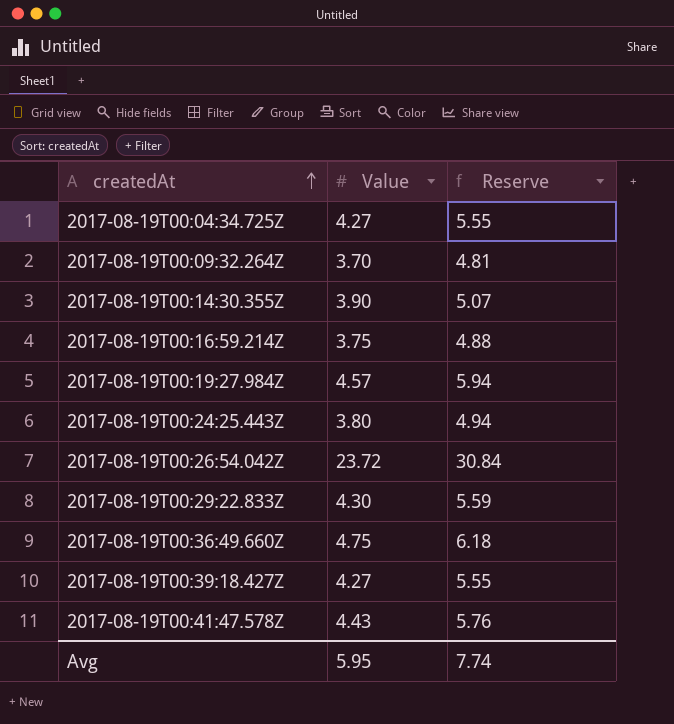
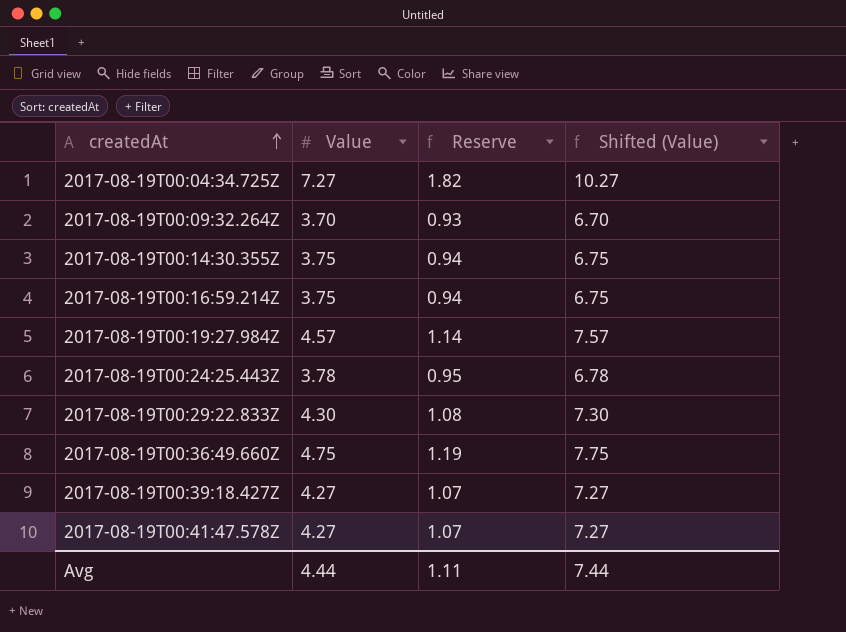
column Reserve | formula: [Value] * 1.3 -> [Value] * 0.25
column Shifted (Value) | formula: none -> [Value] + 3
row 2017-08-19T00:26:54.042Z: 23.72 | 30.84 -> none
2017-08-19T00:04:34.725Z | Value: 4.27 -> 7.27
2017-08-19T00:14:30.355Z | Value: 3.90 -> 3.75
2017-08-19T00:24:25.443Z | Value: 3.80 -> 3.78
2017-08-19T00:41:47.578Z | Value: 4.43 -> 4.27
Avg | Value: 5.95 -> 4.44
Avg | Reserve: 7.74 -> 1.11

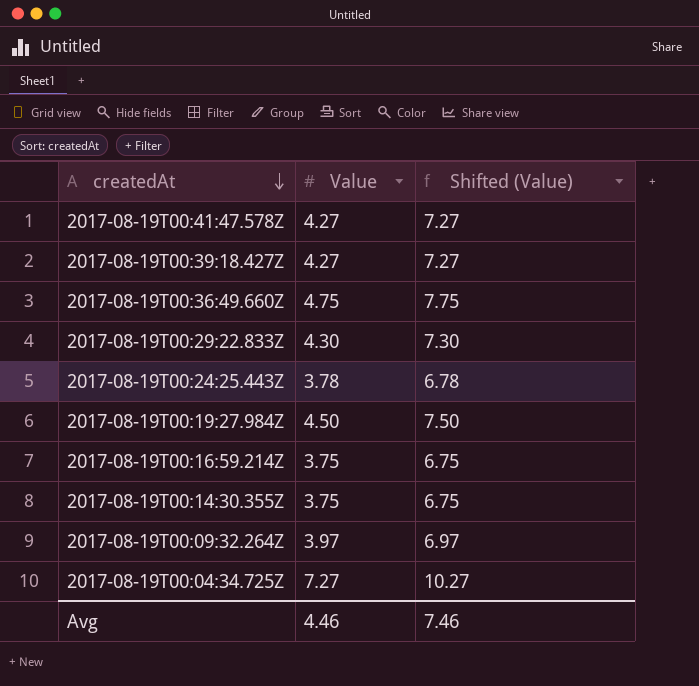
row order: createdAt ascending -> createdAt descending
column Reserve | formula: [Value] * 0.25 -> none
2017-08-19T00:19:27.984Z | Value: 4.57 -> 4.50
2017-08-19T00:19:27.984Z | Shifted (Value): 7.57 -> 7.50
2017-08-19T00:09:32.264Z | Value: 3.70 -> 3.97
2017-08-19T00:09:32.264Z | Shifted (Value): 6.70 -> 6.97
Avg | Value: 4.44 -> 4.46
Avg | Shifted (Value): 7.44 -> 7.46

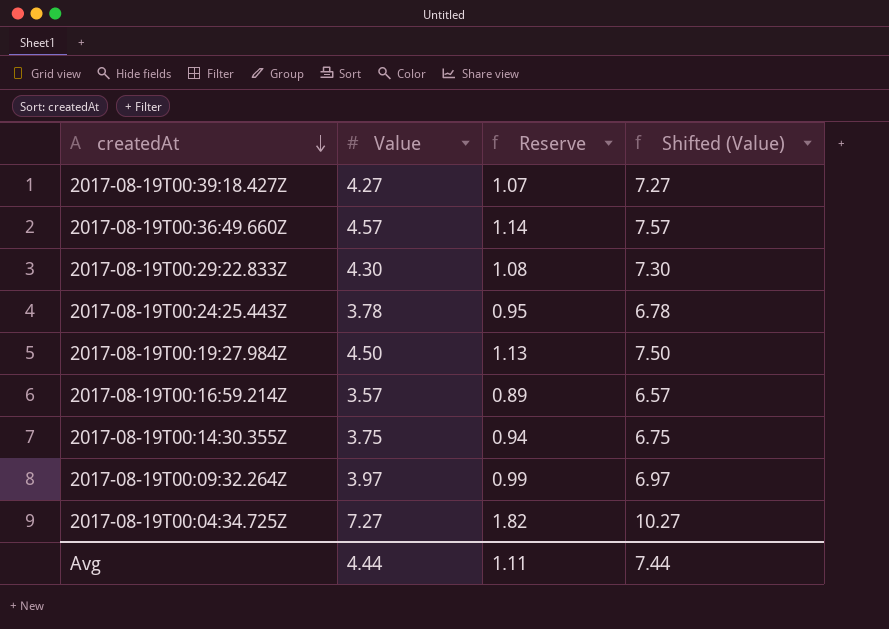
column Reserve | formula: none -> [Value] * 0.25
row 2017-08-19T00:41:47.578Z: 4.27 | 7.27 -> none
2017-08-19T00:36:49.660Z | Value: 4.75 -> 4.57
2017-08-19T00:36:49.660Z | Shifted (Value): 7.75 -> 7.57
2017-08-19T00:16:59.214Z | Value: 3.75 -> 3.57
2017-08-19T00:16:59.214Z | Shifted (Value): 6.75 -> 6.57
Avg | Value: 4.46 -> 4.44
Avg | Shifted (Value): 7.46 -> 7.44

